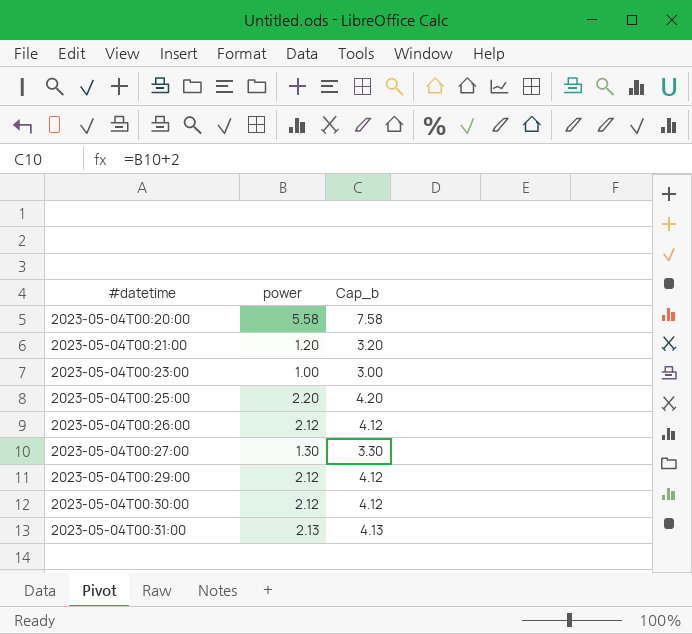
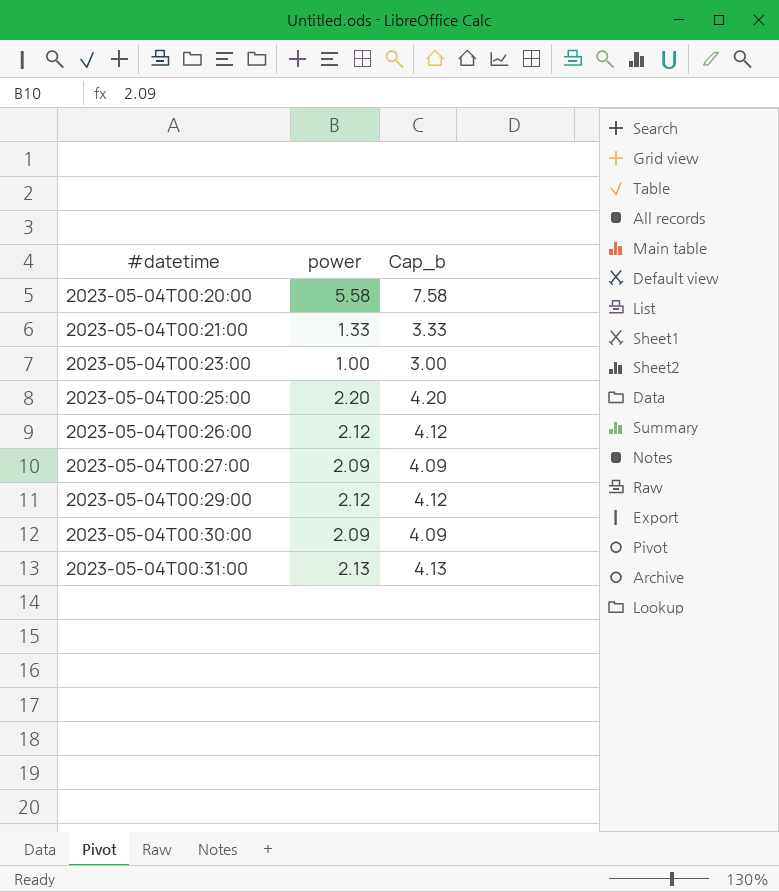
2023-05-04T00:21:00 | power: 1.20 -> 1.33
2023-05-04T00:21:00 | Cap_b: 3.20 -> 3.33
2023-05-04T00:27:00 | power: 1.30 -> 2.09
2023-05-04T00:27:00 | Cap_b: 3.30 -> 4.09
2023-05-04T00:30:00 | power: 2.12 -> 2.09
2023-05-04T00:30:00 | Cap_b: 4.12 -> 4.09

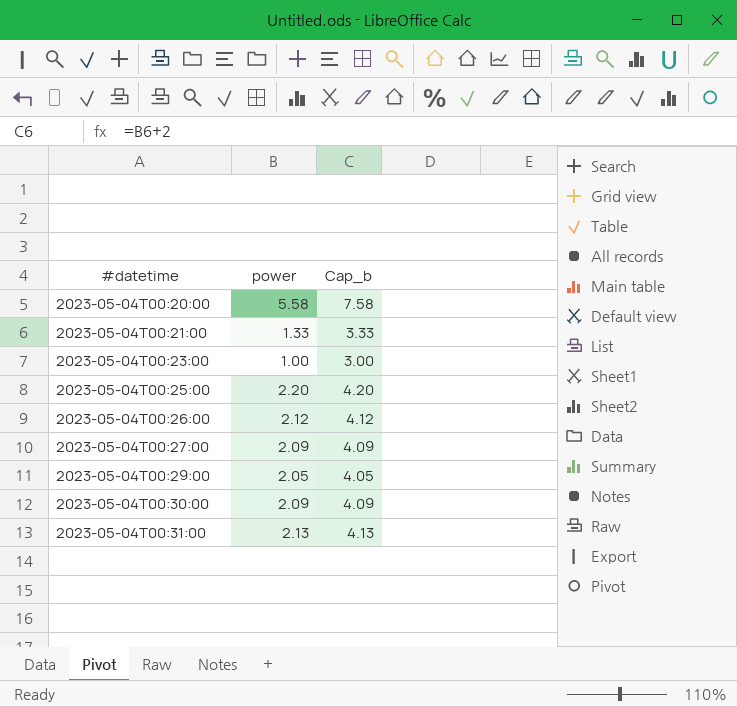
2023-05-04T00:29:00 | power: 2.12 -> 2.05
2023-05-04T00:29:00 | Cap_b: 4.12 -> 4.05

